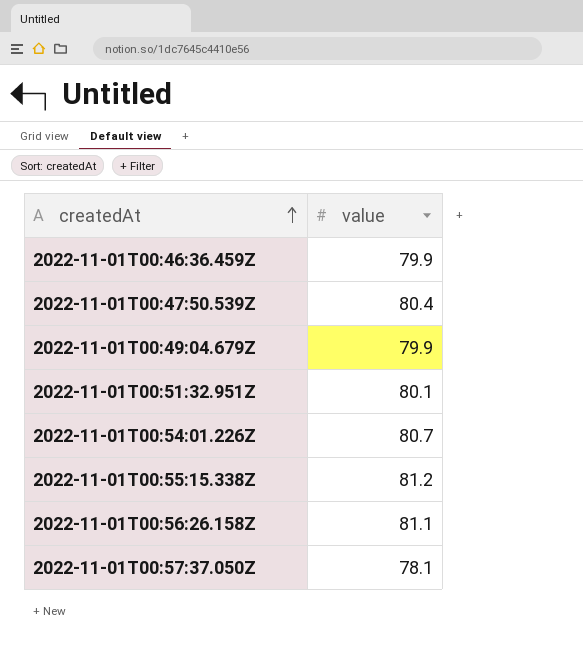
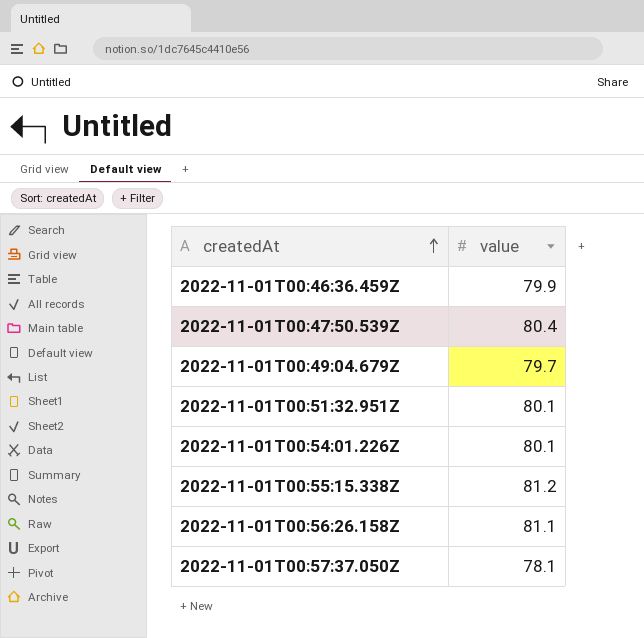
2022-11-01T00:49:04.679Z | value: 79.9 -> 79.7
2022-11-01T00:54:01.226Z | value: 80.7 -> 80.1

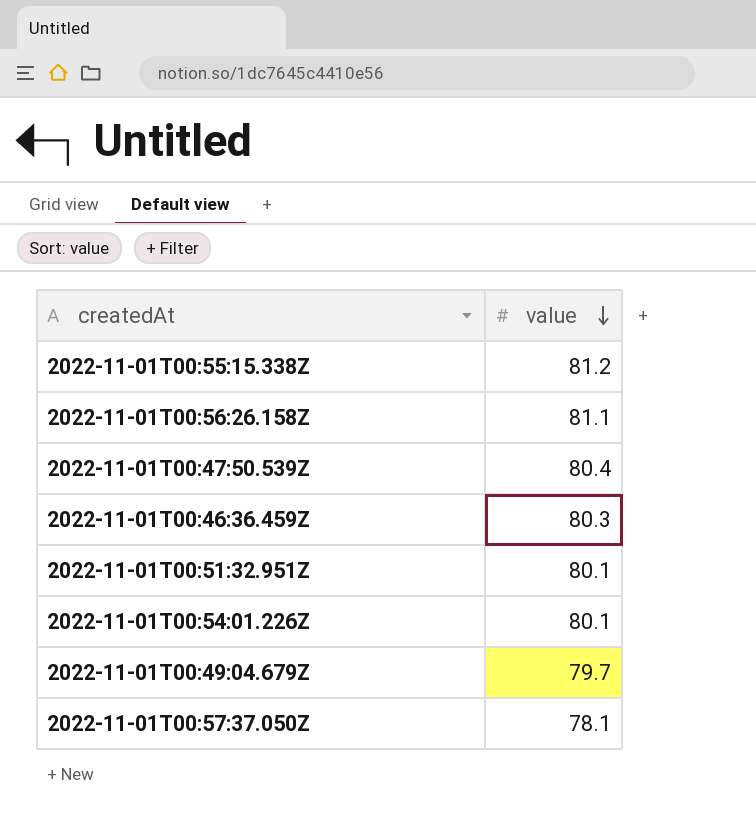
row order: createdAt ascending -> value descending
2022-11-01T00:46:36.459Z | value: 79.9 -> 80.3

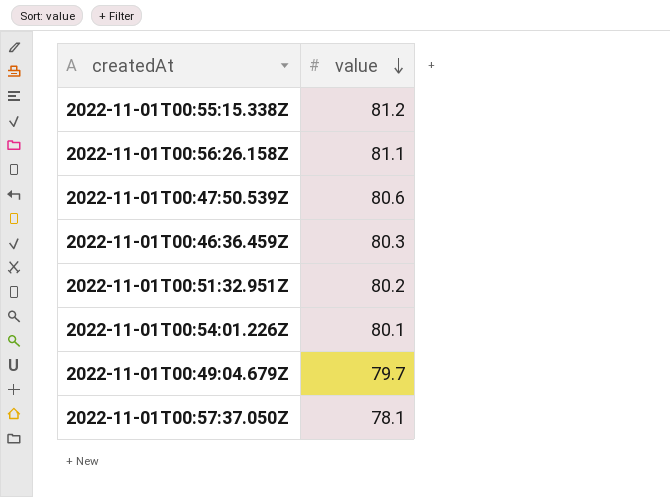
2022-11-01T00:47:50.539Z | value: 80.4 -> 80.6
2022-11-01T00:51:32.951Z | value: 80.1 -> 80.2

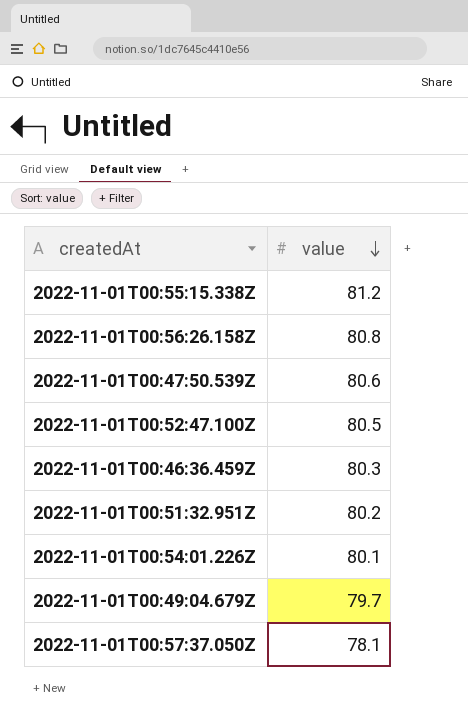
2022-11-01T00:56:26.158Z | value: 81.1 -> 80.8
row 2022-11-01T00:52:47.100Z: none -> 80.5

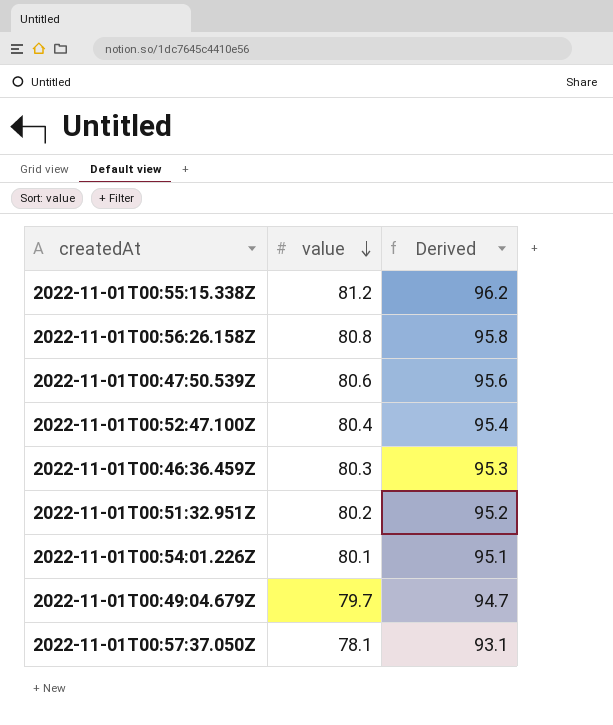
column Derived | formula: none -> [value] + 15
2022-11-01T00:52:47.100Z | value: 80.5 -> 80.4

